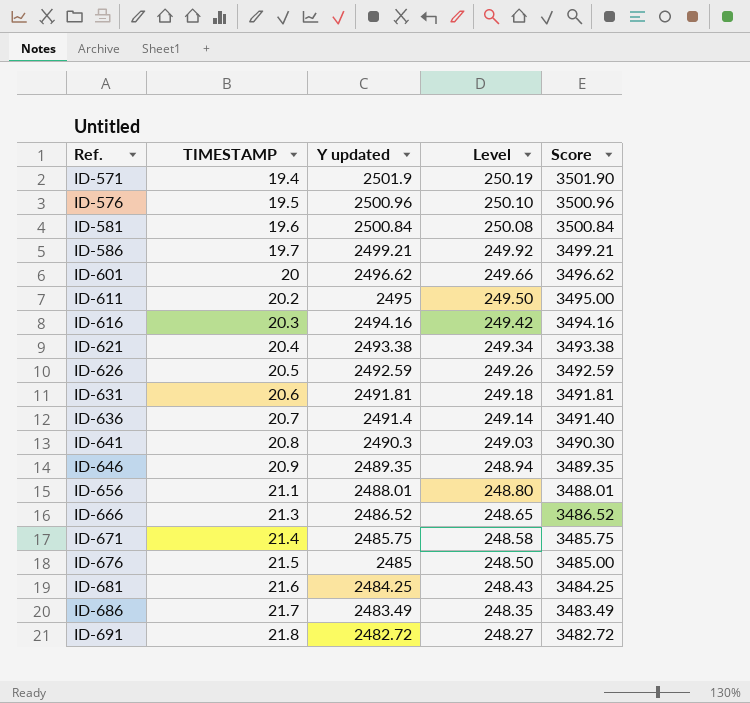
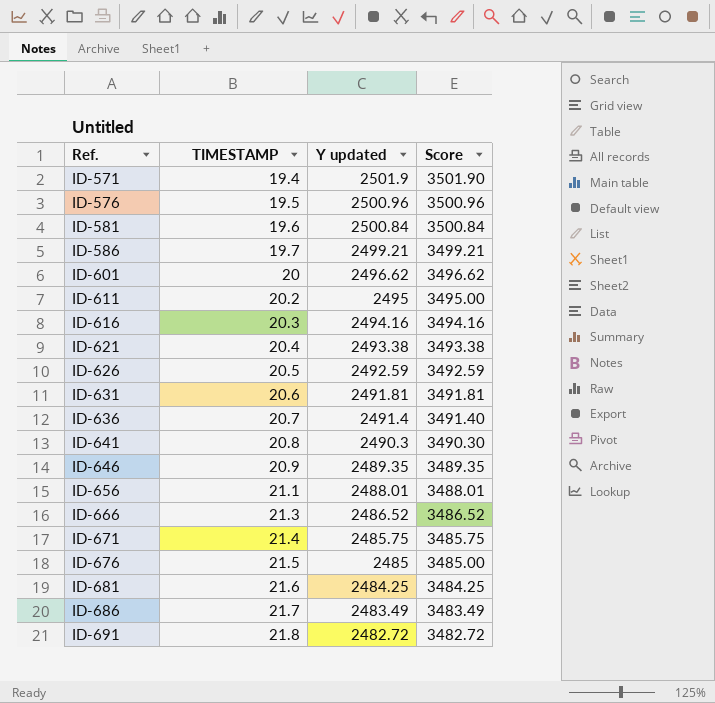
column Level | formula: [Y updated] * 0.1 -> none

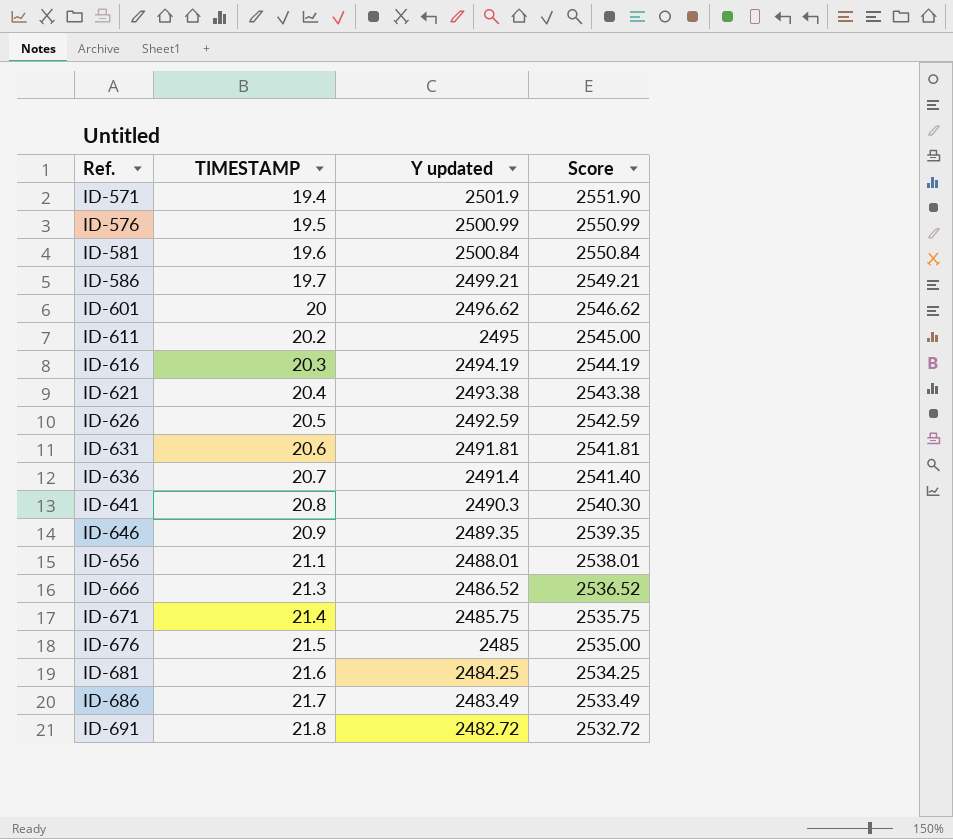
column Score | formula: [Y updated] + 1000 -> [Y updated] + 50
ID-576 | Y updated: 2500.96 -> 2500.99
ID-616 | Y updated: 2494.16 -> 2494.19

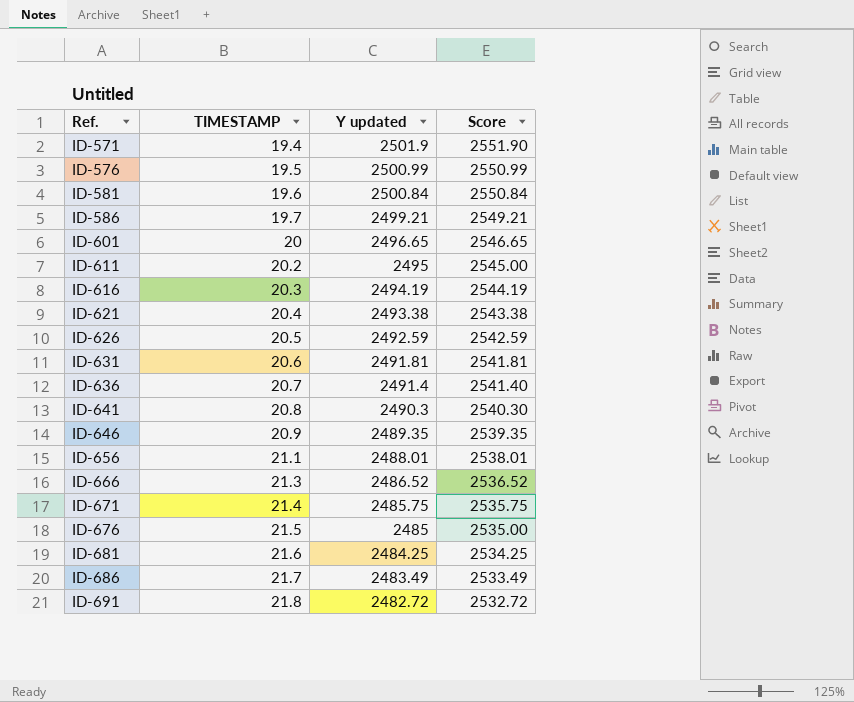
ID-601 | Y updated: 2496.62 -> 2496.65
ID-601 | Score: 2546.62 -> 2546.65

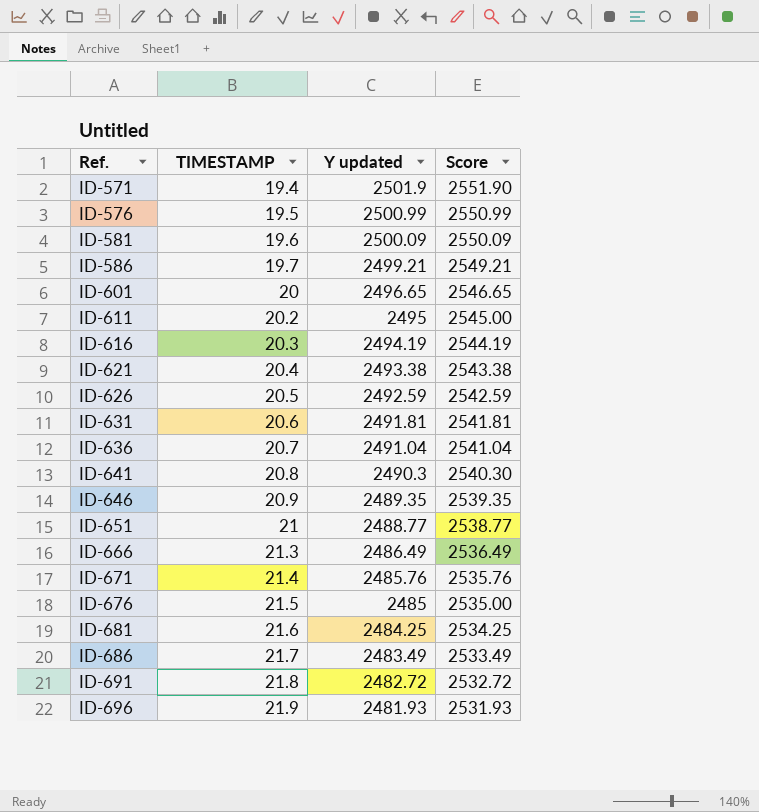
row ID-656: 21.1 | 2488.01 | 2538.01 -> none
ID-581 | Y updated: 2500.84 -> 2500.09
ID-581 | Score: 2550.84 -> 2550.09
ID-636 | Y updated: 2491.4 -> 2491.04
ID-636 | Score: 2541.40 -> 2541.04
row ID-651: none -> 21 | 2488.77 | 2538.77
ID-666 | Y updated: 2486.52 -> 2486.49
ID-666 | Score: 2536.52 -> 2536.49
ID-671 | Y updated: 2485.75 -> 2485.76
ID-671 | Score: 2535.75 -> 2535.76
row ID-696: none -> 21.9 | 2481.93 | 2531.93

